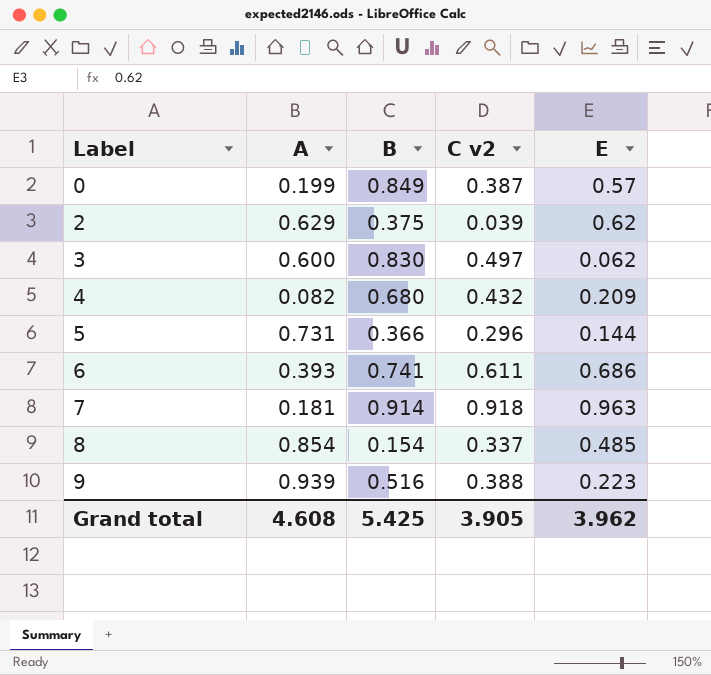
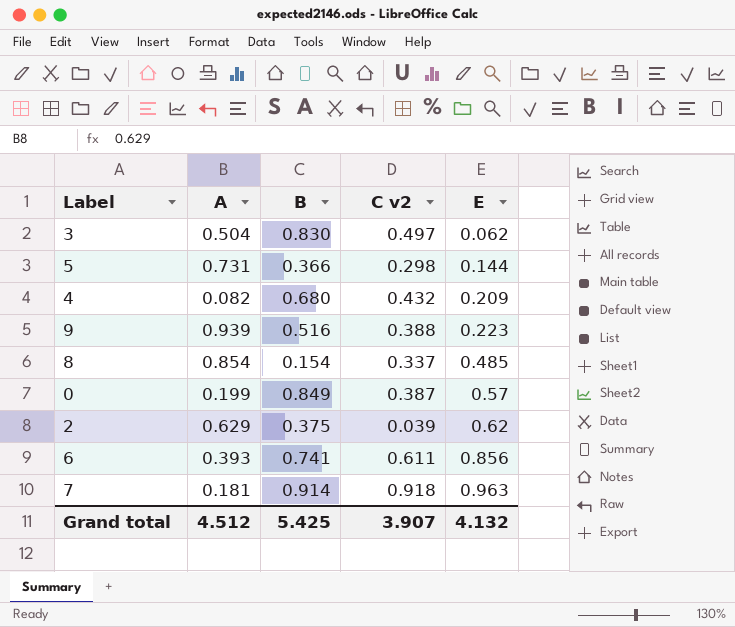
row order: Label ascending -> E ascending
3 | A: 0.600 -> 0.504
5 | C v2: 0.296 -> 0.298
6 | E: 0.686 -> 0.856
Grand total | A: 4.608 -> 4.512
Grand total | C v2: 3.905 -> 3.907
Grand total | E: 3.962 -> 4.132

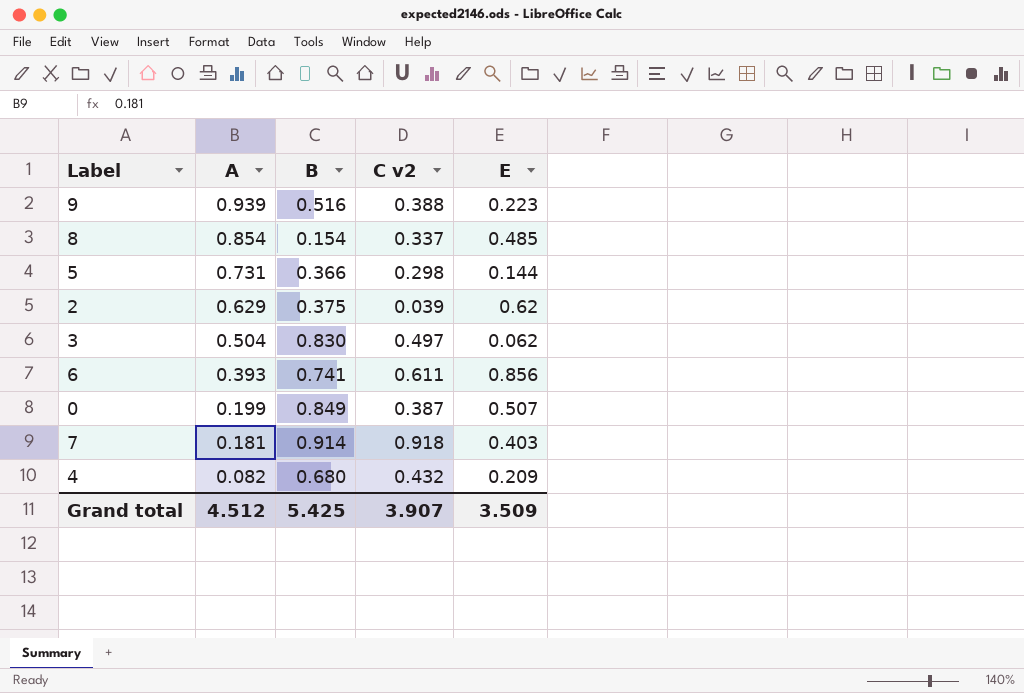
row order: E ascending -> A descending
0 | E: 0.57 -> 0.507
7 | E: 0.963 -> 0.403
Grand total | E: 4.132 -> 3.509

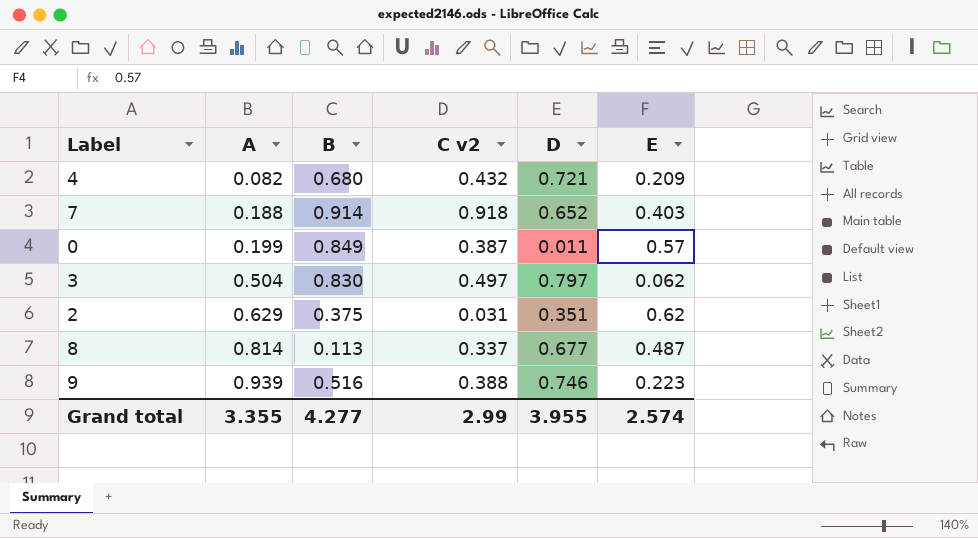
row order: A descending -> A ascending
column D | position: none -> 5
row 5: 0.731 | 0.366 | 0.298 | 0.144 -> none
row 6: 0.393 | 0.741 | 0.611 | 0.856 -> none
7 | A: 0.181 -> 0.188
0 | E: 0.507 -> 0.57
2 | C v2: 0.039 -> 0.031
8 | A: 0.854 -> 0.814
8 | B: 0.154 -> 0.113
8 | E: 0.485 -> 0.487
Grand total | A: 4.512 -> 3.355
Grand total | B: 5.425 -> 4.277
Grand total | C v2: 3.907 -> 2.99
Grand total | E: 3.509 -> 2.574

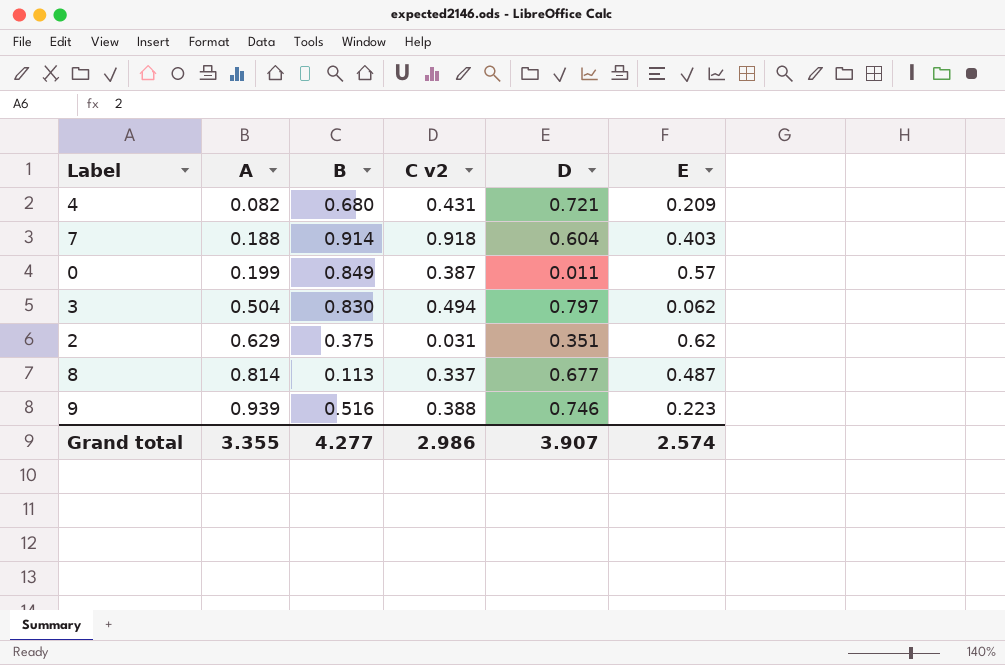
4 | C v2: 0.432 -> 0.431
7 | D: 0.652 -> 0.604
3 | C v2: 0.497 -> 0.494
Grand total | C v2: 2.99 -> 2.986
Grand total | D: 3.955 -> 3.907

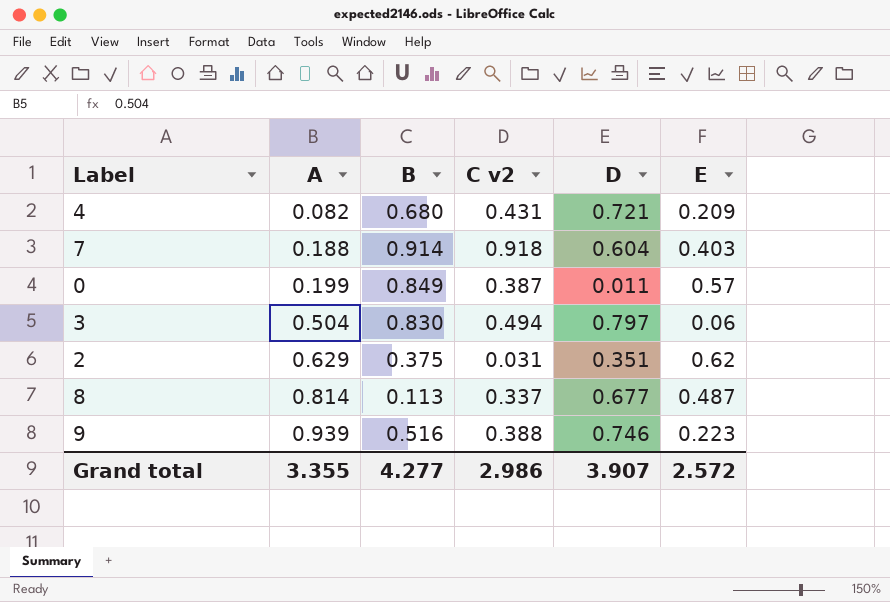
3 | E: 0.062 -> 0.06
Grand total | E: 2.574 -> 2.572

